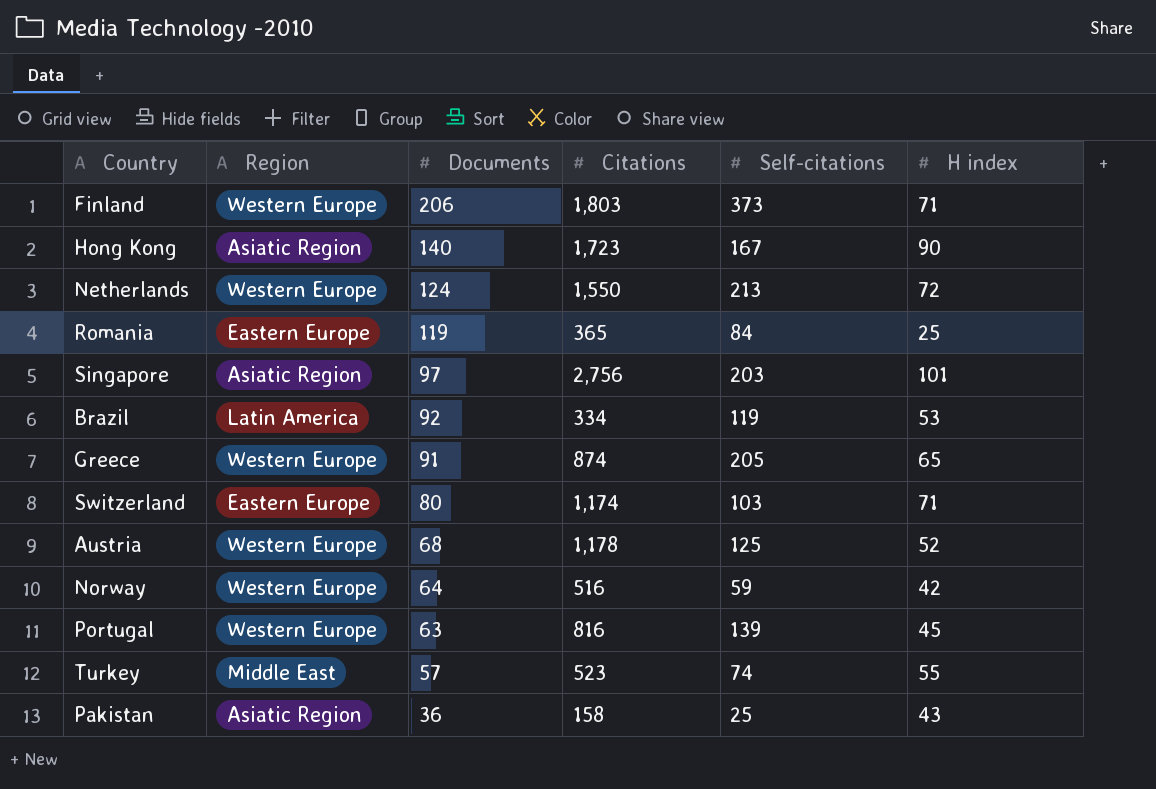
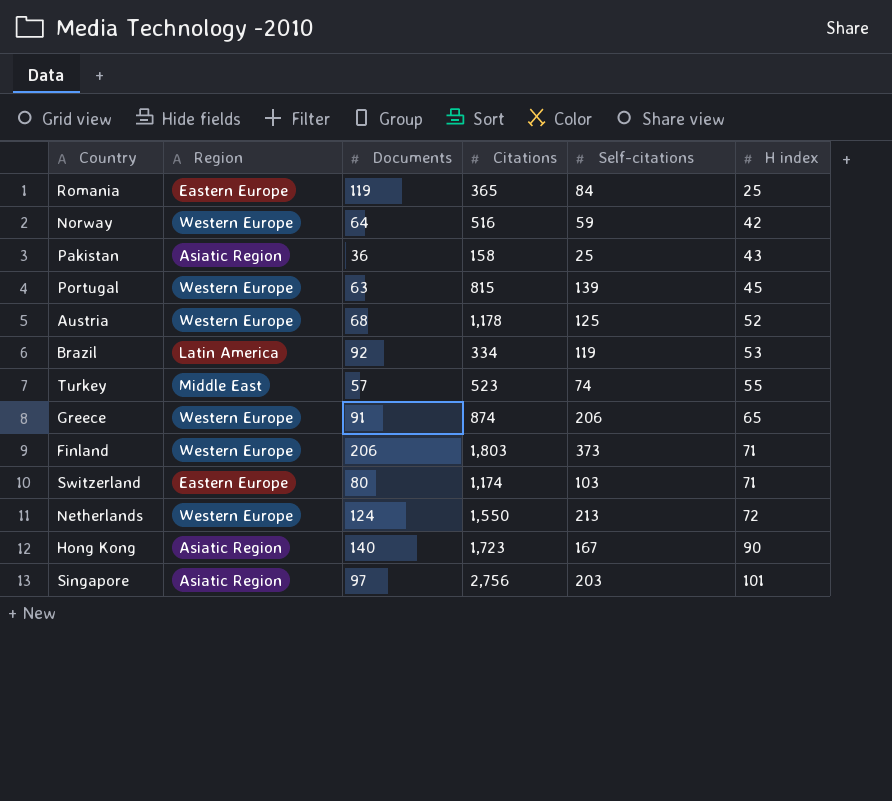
row order: Documents descending -> H index ascending
Portugal | Citations: 816 -> 815
Greece | Self-citations: 205 -> 206

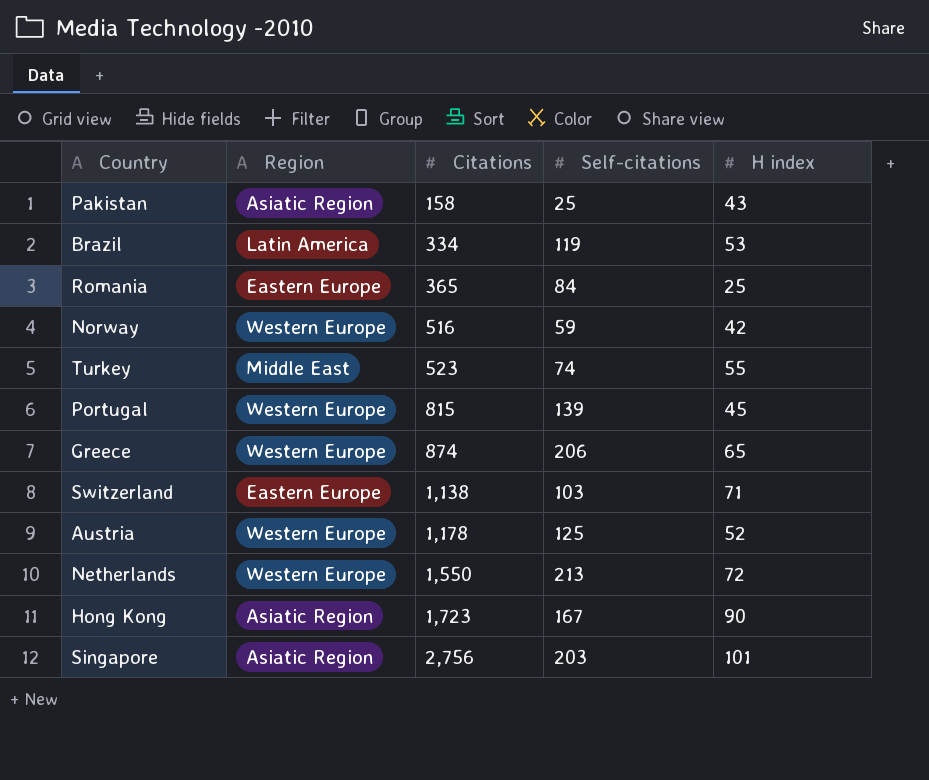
row order: H index ascending -> Citations ascending
column Documents | position: 3 -> none
row Finland: Western Europe | 206 | 1,803 | 373 | 71 -> none
Switzerland | Citations: 1,174 -> 1,138

